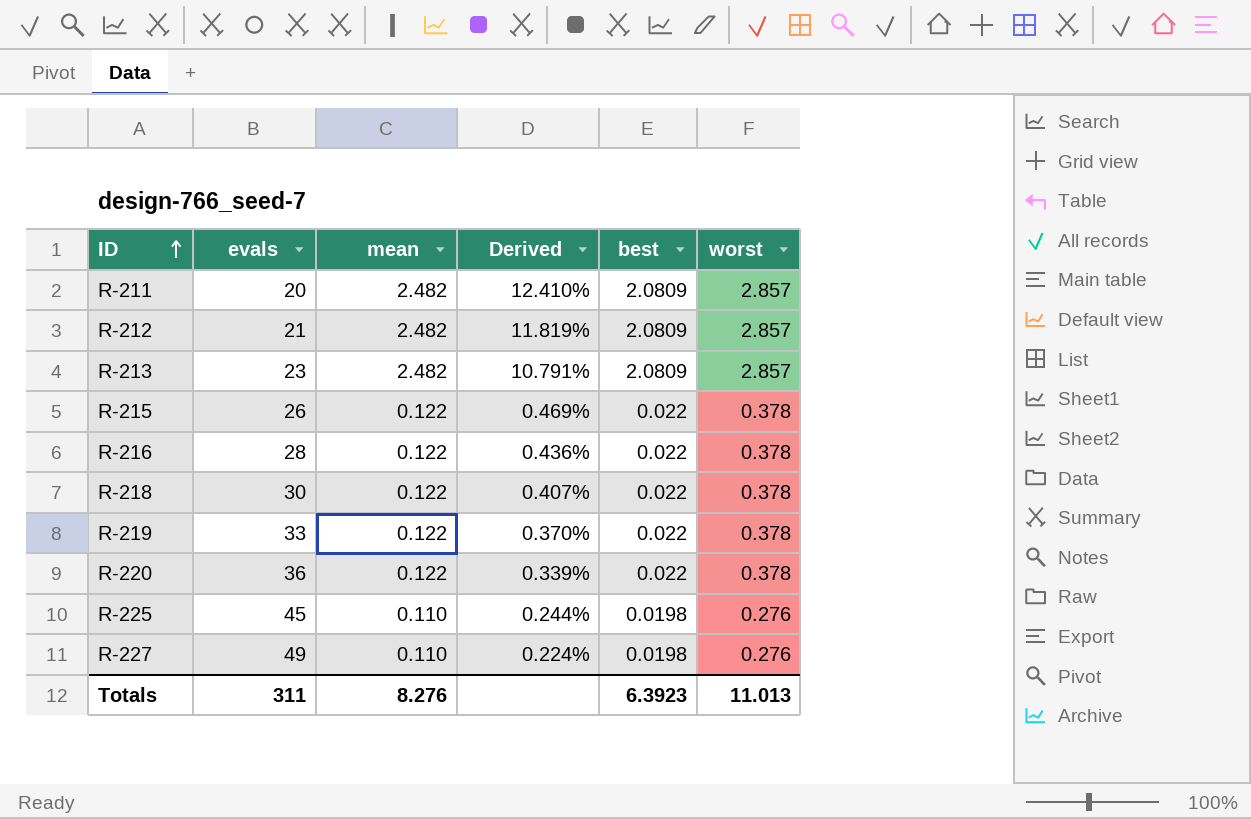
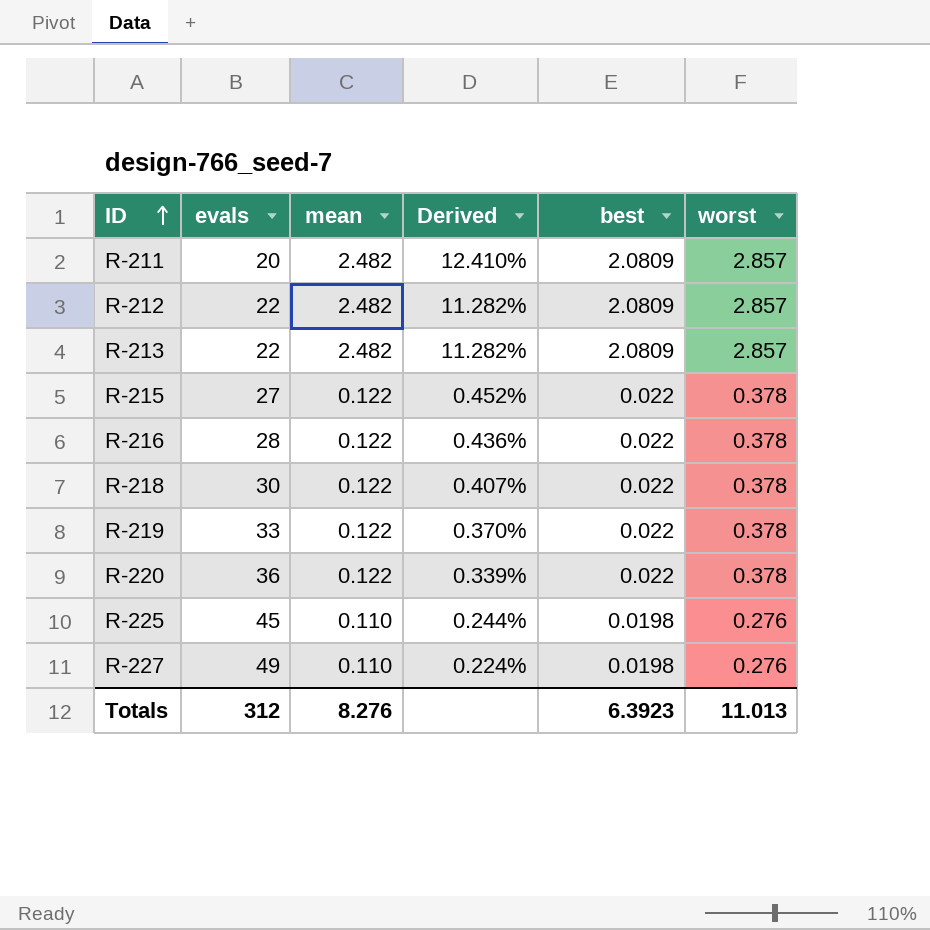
R-212 | evals: 21 -> 22
R-212 | Derived: 11.819% -> 11.282%
R-213 | evals: 23 -> 22
R-213 | Derived: 10.791% -> 11.282%
R-215 | evals: 26 -> 27
R-215 | Derived: 0.469% -> 0.452%
Totals | evals: 311 -> 312

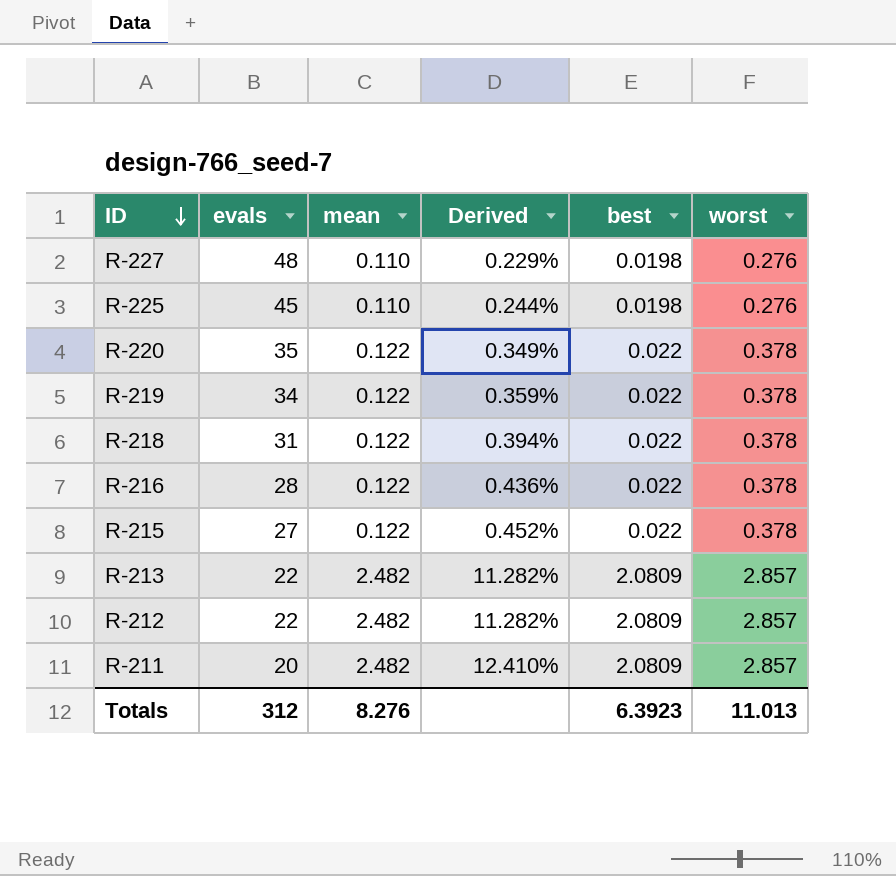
row order: ID ascending -> ID descending
R-227 | evals: 49 -> 48
R-227 | Derived: 0.224% -> 0.229%
R-220 | evals: 36 -> 35
R-220 | Derived: 0.339% -> 0.349%
R-219 | evals: 33 -> 34
R-219 | Derived: 0.370% -> 0.359%
R-218 | evals: 30 -> 31
R-218 | Derived: 0.407% -> 0.394%

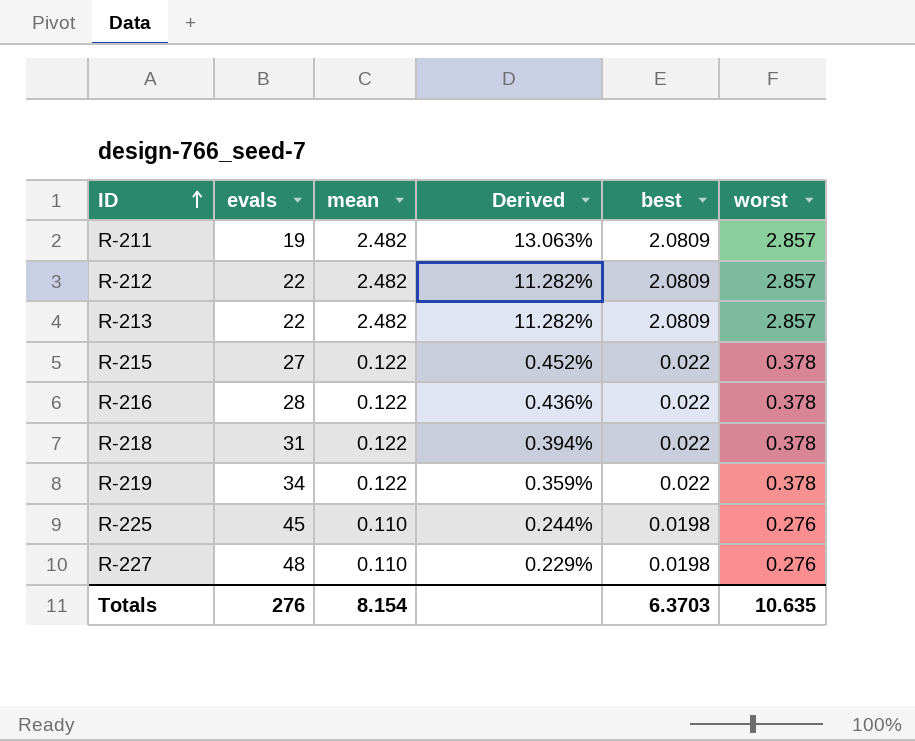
row order: ID descending -> ID ascending
row R-220: 35 | 0.122 | 0.349% | 0.022 | 0.378 -> none
R-211 | evals: 20 -> 19
R-211 | Derived: 12.410% -> 13.063%
Totals | evals: 312 -> 276
Totals | mean: 8.276 -> 8.154
Totals | best: 6.3923 -> 6.3703
Totals | worst: 11.013 -> 10.635

